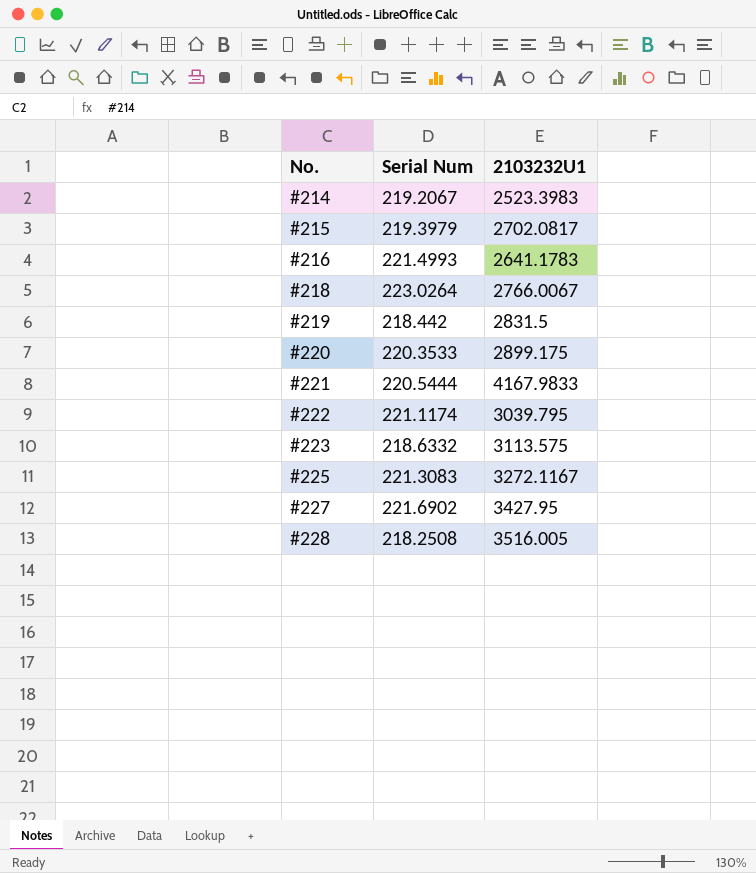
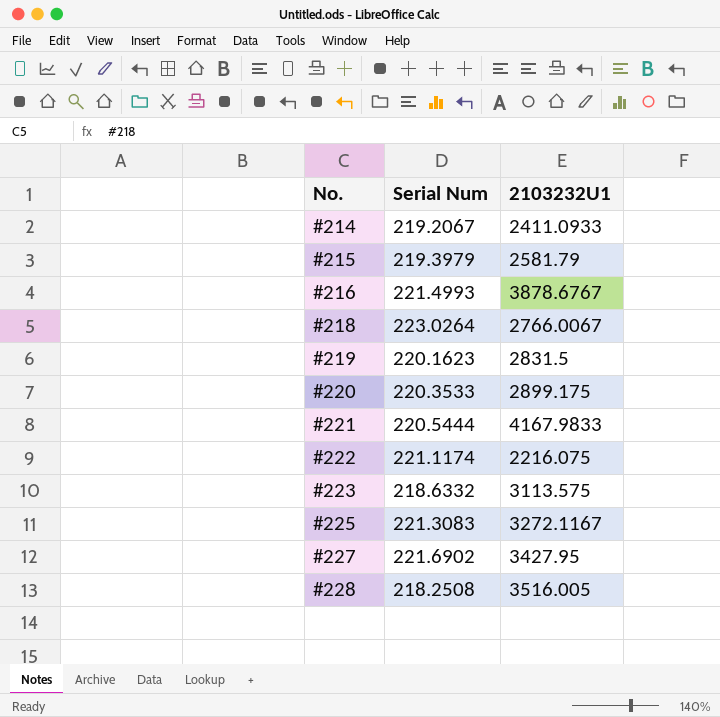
#214 | 2103232U1: 2523.3983 -> 2411.0933
#215 | 2103232U1: 2702.0817 -> 2581.79
#216 | 2103232U1: 2641.1783 -> 3878.6767
#219 | Serial Num: 218.442 -> 220.1623
#222 | 2103232U1: 3039.795 -> 2216.075

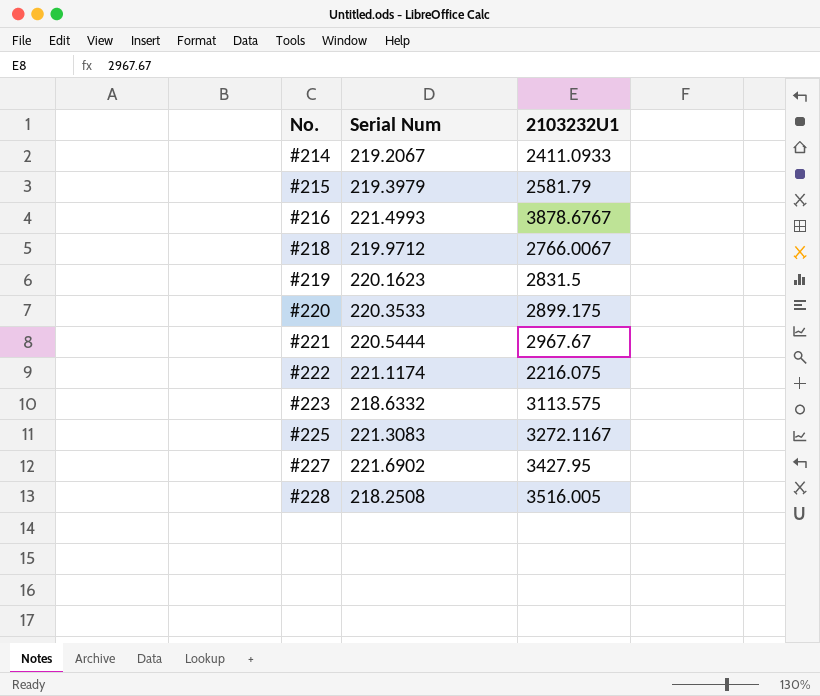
#218 | Serial Num: 223.0264 -> 219.9712
#221 | 2103232U1: 4167.9833 -> 2967.67

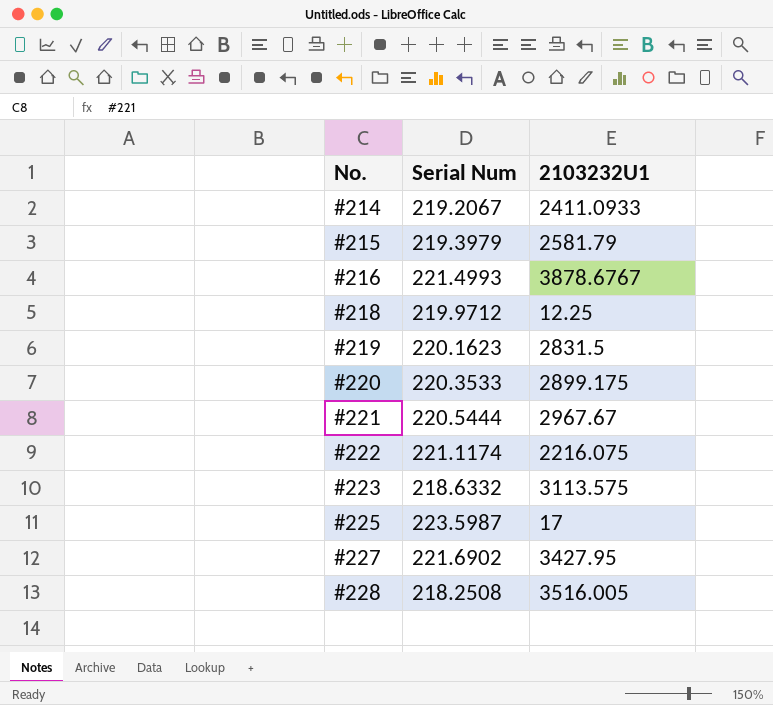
#218 | 2103232U1: 2766.0067 -> 12.25
#225 | Serial Num: 221.3083 -> 223.5987
#225 | 2103232U1: 3272.1167 -> 17

